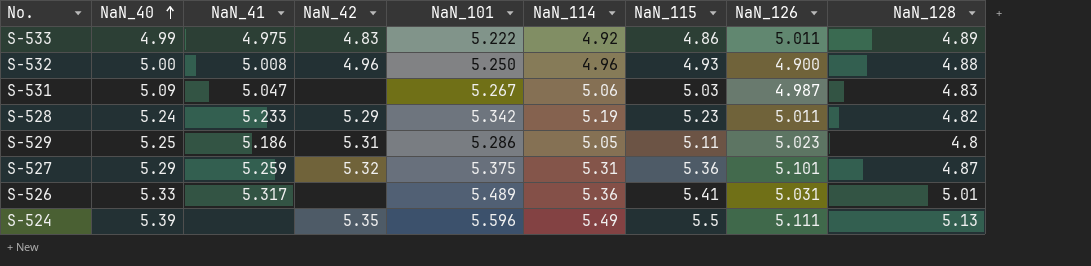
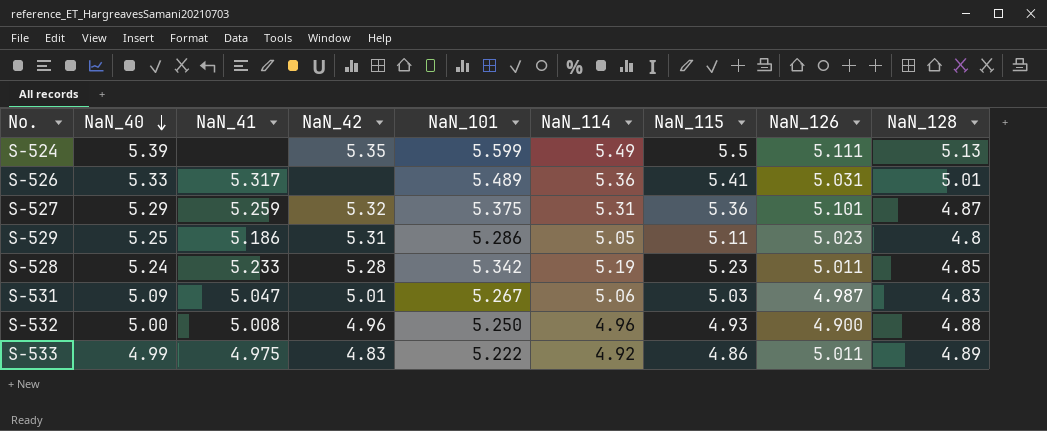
row order: NaN_40 ascending -> NaN_40 descending
S-524 | NaN_101: 5.596 -> 5.599
S-528 | NaN_42: 5.29 -> 5.28
S-528 | NaN_128: 4.82 -> 4.85
S-531 | NaN_42: none -> 5.01

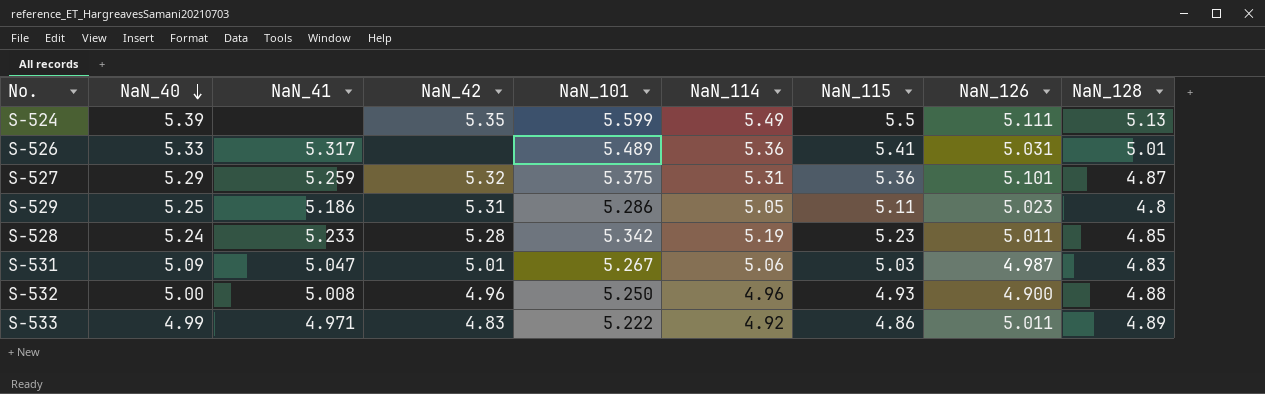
S-533 | NaN_41: 4.975 -> 4.971

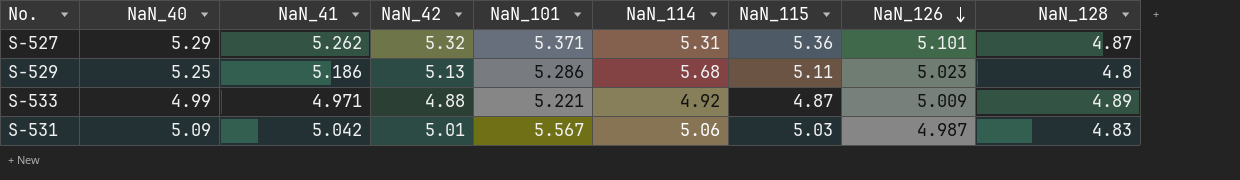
row order: NaN_40 descending -> NaN_126 descending
row S-524: 5.39 | none | 5.35 | 5.599 | 5.49 | 5.5 | 5.111 | 5.13 -> none
row S-526: 5.33 | 5.317 | none | 5.489 | 5.36 | 5.41 | 5.031 | 5.01 -> none
row S-528: 5.24 | 5.233 | 5.28 | 5.342 | 5.19 | 5.23 | 5.011 | 4.85 -> none
row S-532: 5.00 | 5.008 | 4.96 | 5.250 | 4.96 | 4.93 | 4.900 | 4.88 -> none
S-527 | NaN_41: 5.259 -> 5.262
S-527 | NaN_101: 5.375 -> 5.371
S-529 | NaN_42: 5.31 -> 5.13
S-529 | NaN_114: 5.05 -> 5.68
S-533 | NaN_42: 4.83 -> 4.88
S-533 | NaN_101: 5.222 -> 5.221
S-533 | NaN_115: 4.86 -> 4.87
S-533 | NaN_126: 5.011 -> 5.009
S-531 | NaN_41: 5.047 -> 5.042
S-531 | NaN_101: 5.267 -> 5.567

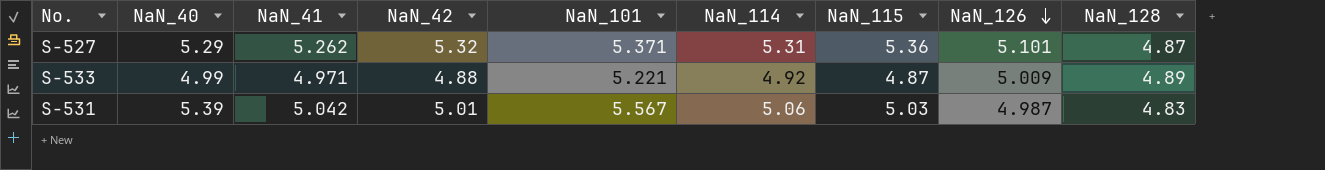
row S-529: 5.25 | 5.186 | 5.13 | 5.286 | 5.68 | 5.11 | 5.023 | 4.8 -> none
S-531 | NaN_40: 5.09 -> 5.39

